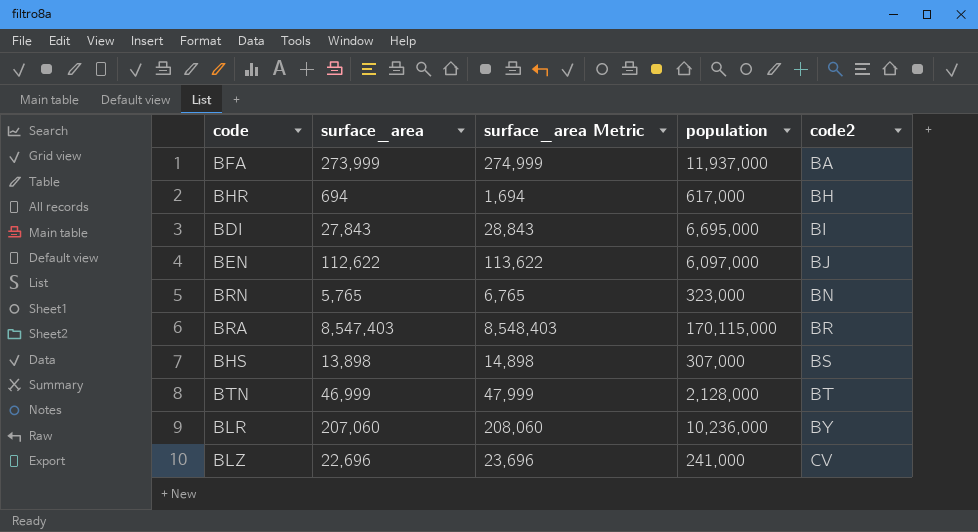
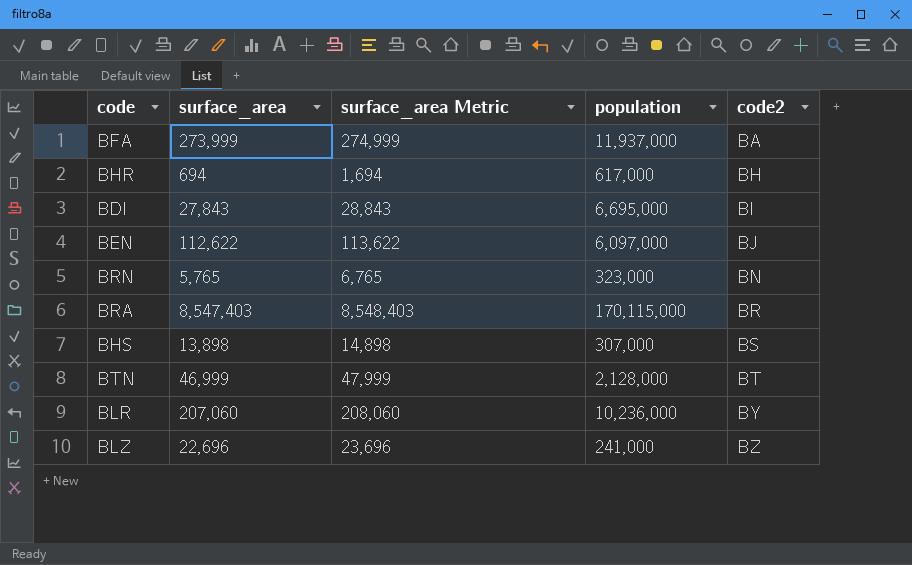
BLZ | code2: CV -> BZ

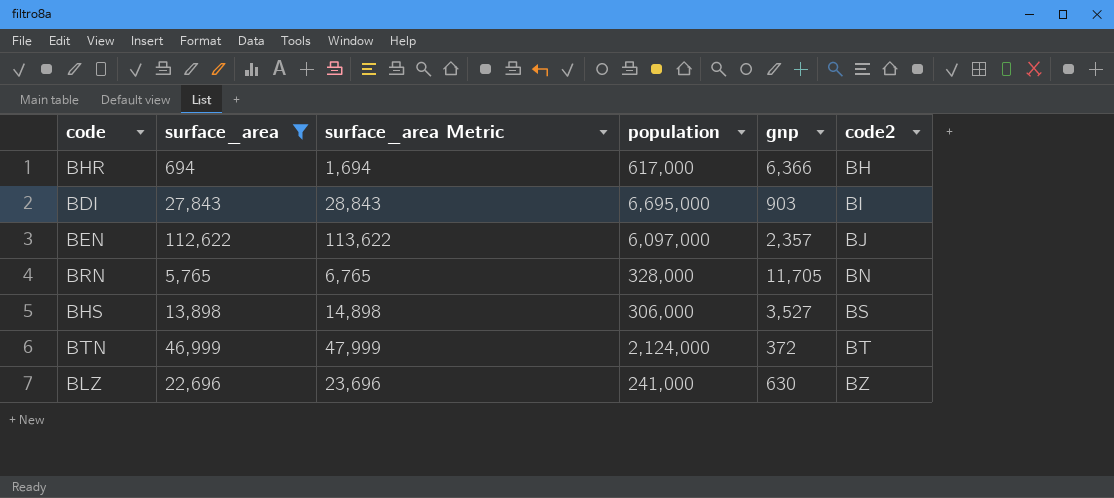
filter: none -> surface_area <= 112,622
column gnp | position: none -> 5
BRN | population: 323,000 -> 328,000
BHS | population: 307,000 -> 306,000
BTN | population: 2,128,000 -> 2,124,000

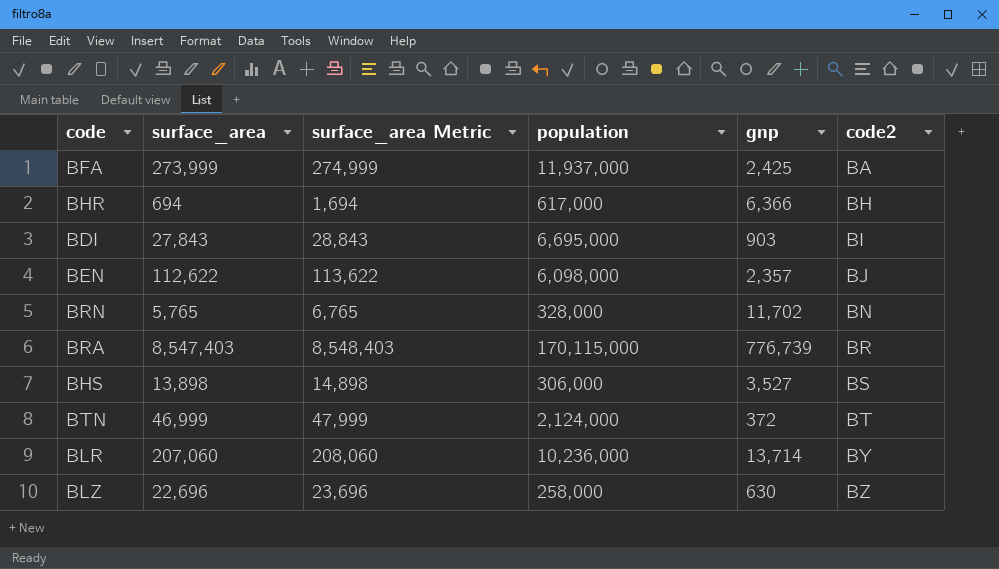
filter: surface_area <= 112,622 -> none
BEN | population: 6,097,000 -> 6,098,000
BRN | gnp: 11,705 -> 11,702
BLZ | population: 241,000 -> 258,000

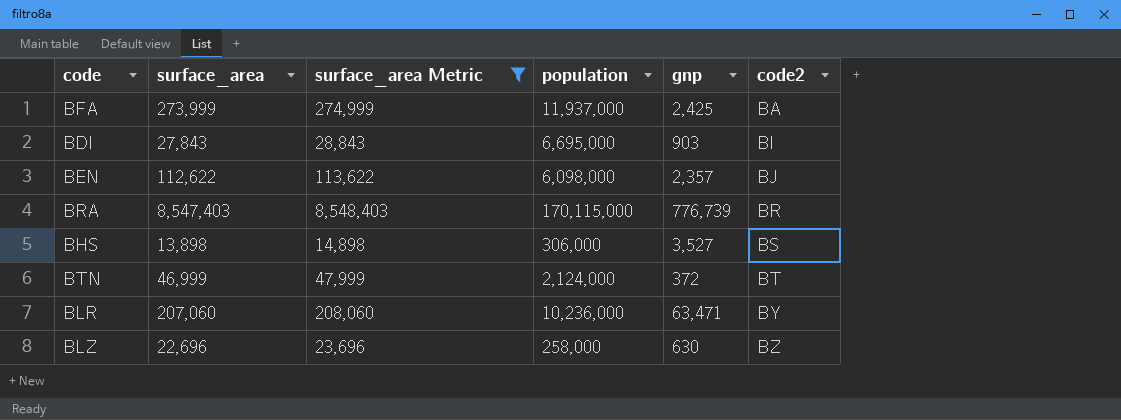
filter: none -> surface_area Metric >= 14,898
BLR | gnp: 13,714 -> 63,471

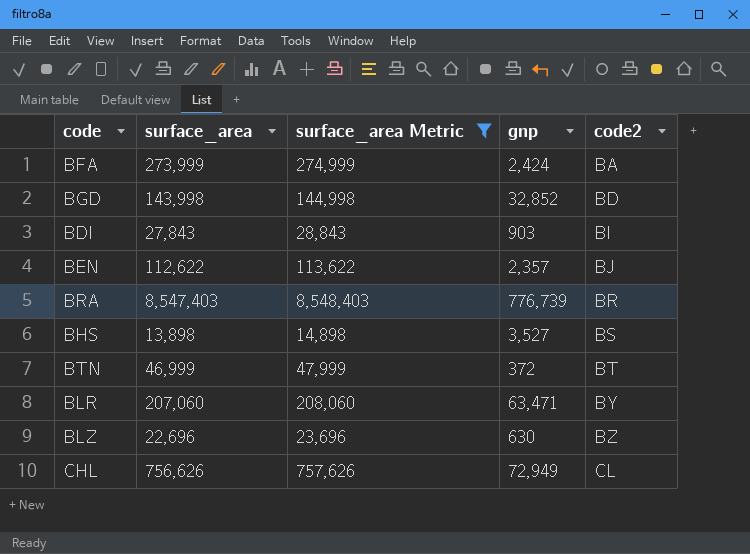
column population | position: 4 -> none
BFA | gnp: 2,425 -> 2,424
row BGD: none -> 143,998 | 144,998 | 32,852 | BD
row CHL: none -> 756,626 | 757,626 | 72,949 | CL

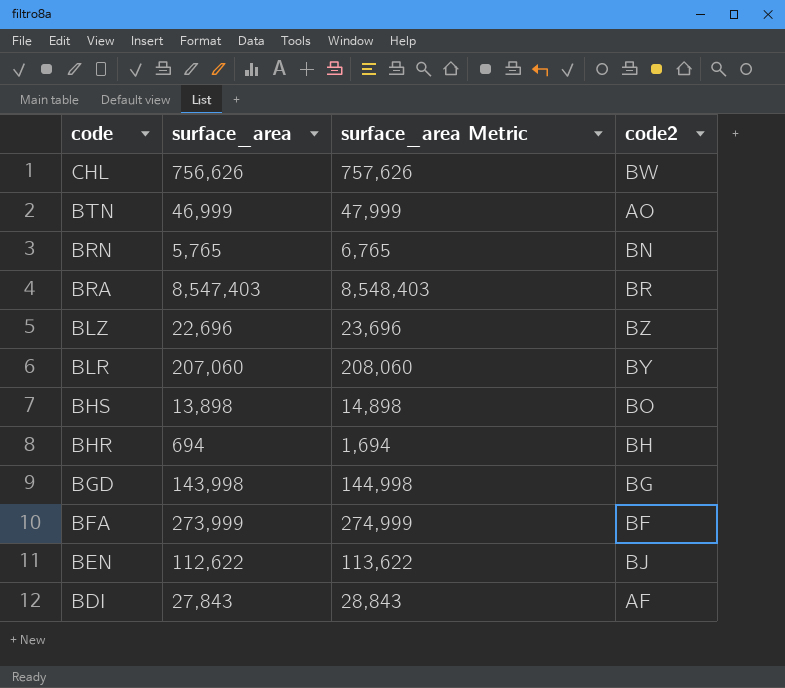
filter: surface_area Metric >= 14,898 -> none
row order: code2 ascending -> code descending
column gnp | position: 4 -> none
CHL | code2: CL -> BW
BTN | code2: BT -> AO
BHS | code2: BS -> BO
BGD | code2: BD -> BG
BFA | code2: BA -> BF
BDI | code2: BI -> AF

